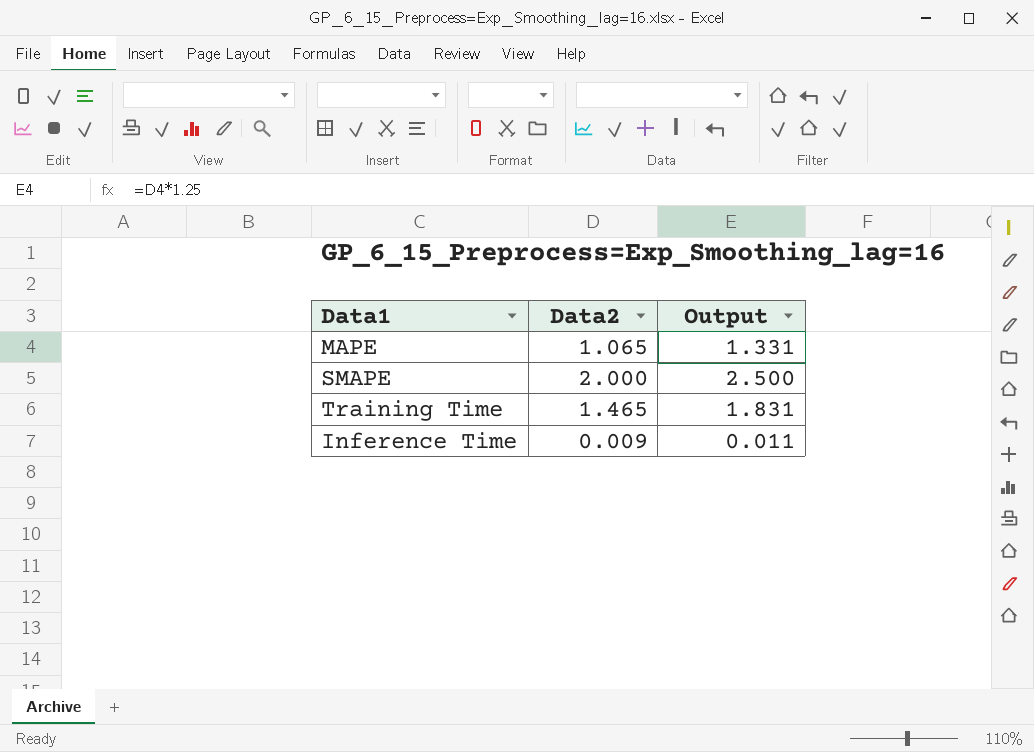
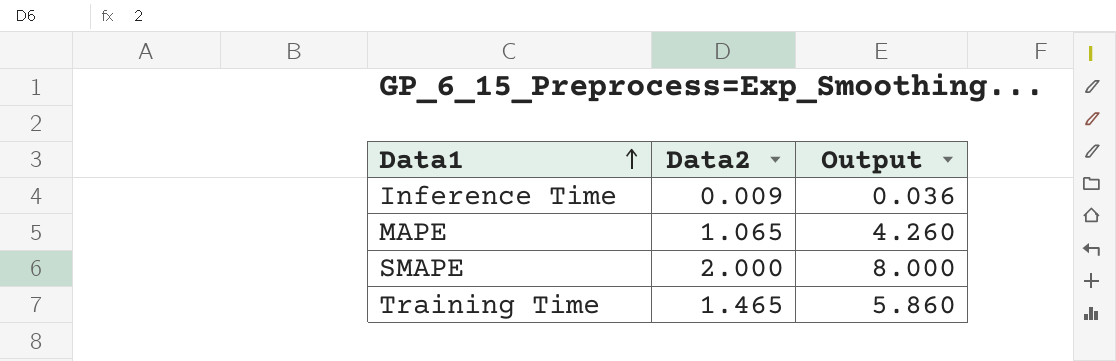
row order: none -> Data1 ascending
column Output | formula: [Data2] * 1.25 -> [Data2] * 4

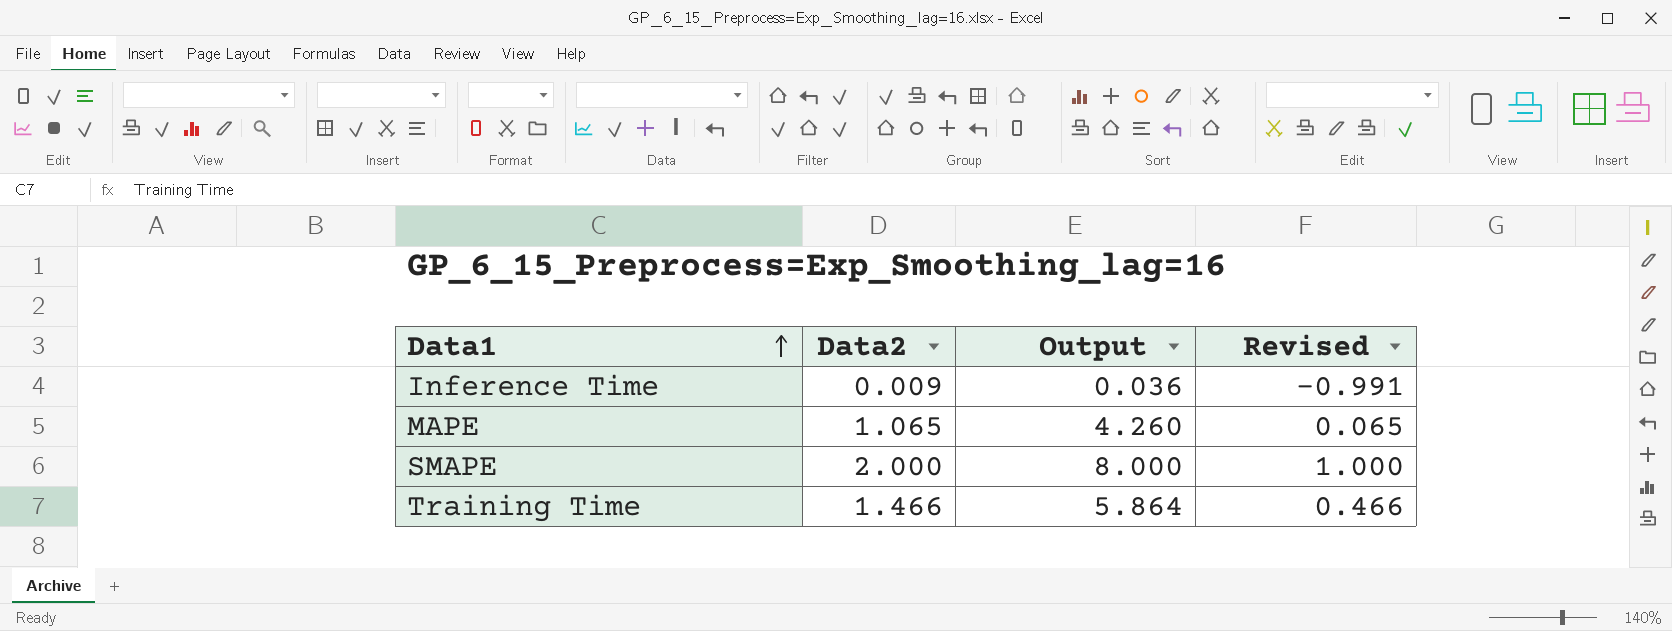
column Revised | formula: none -> [Data2] - 1
Training Time | Data2: 1.465 -> 1.466
Training Time | Output: 5.860 -> 5.864

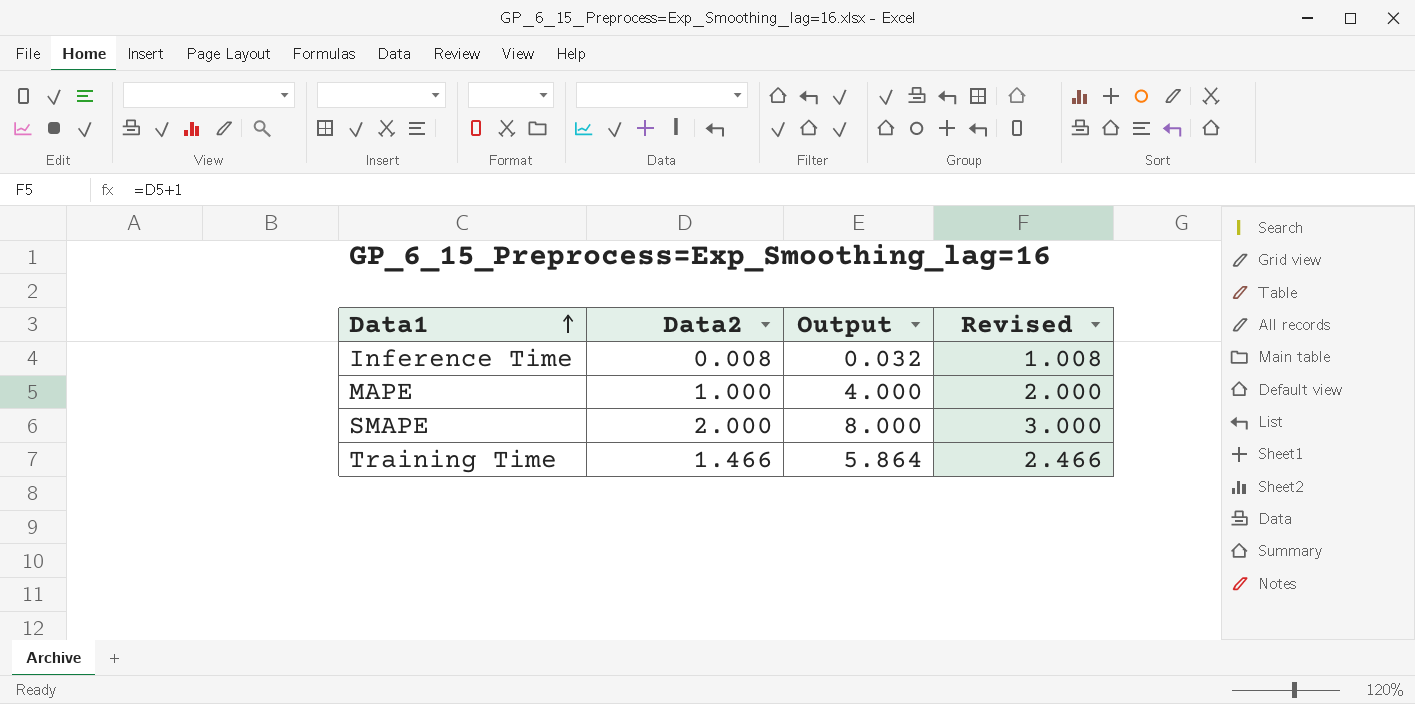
column Revised | formula: [Data2] - 1 -> [Data2] + 1
Inference Time | Data2: 0.009 -> 0.008
Inference Time | Output: 0.036 -> 0.032
MAPE | Data2: 1.065 -> 1.000
MAPE | Output: 4.260 -> 4.000

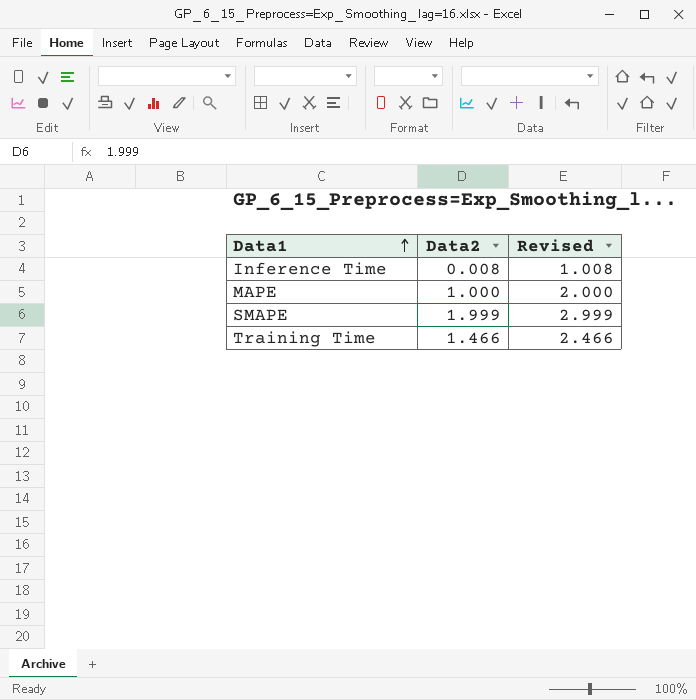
column Output | formula: [Data2] * 4 -> none
SMAPE | Data2: 2.000 -> 1.999
SMAPE | Revised: 3.000 -> 2.999

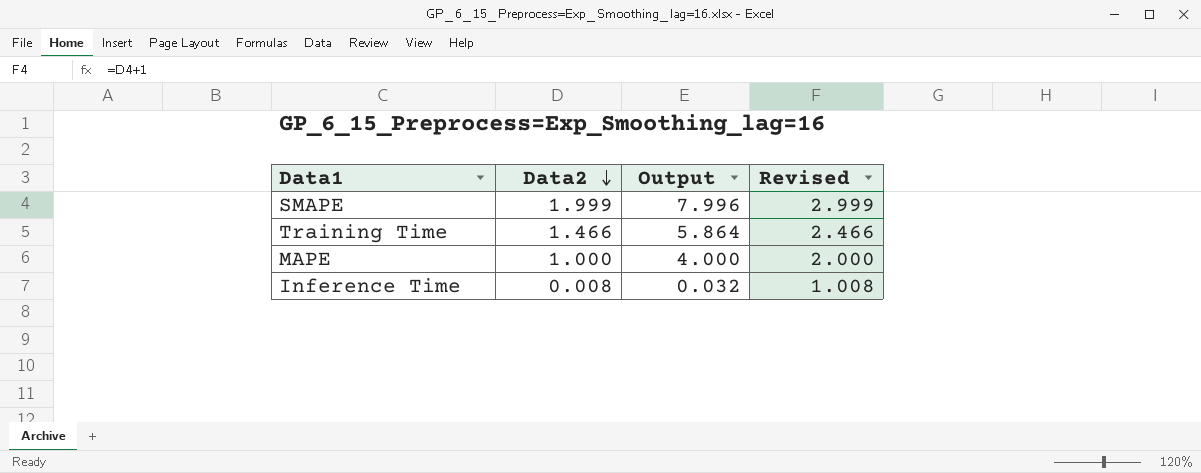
row order: Data1 ascending -> Data2 descending
column Output | formula: none -> [Data2] * 4

